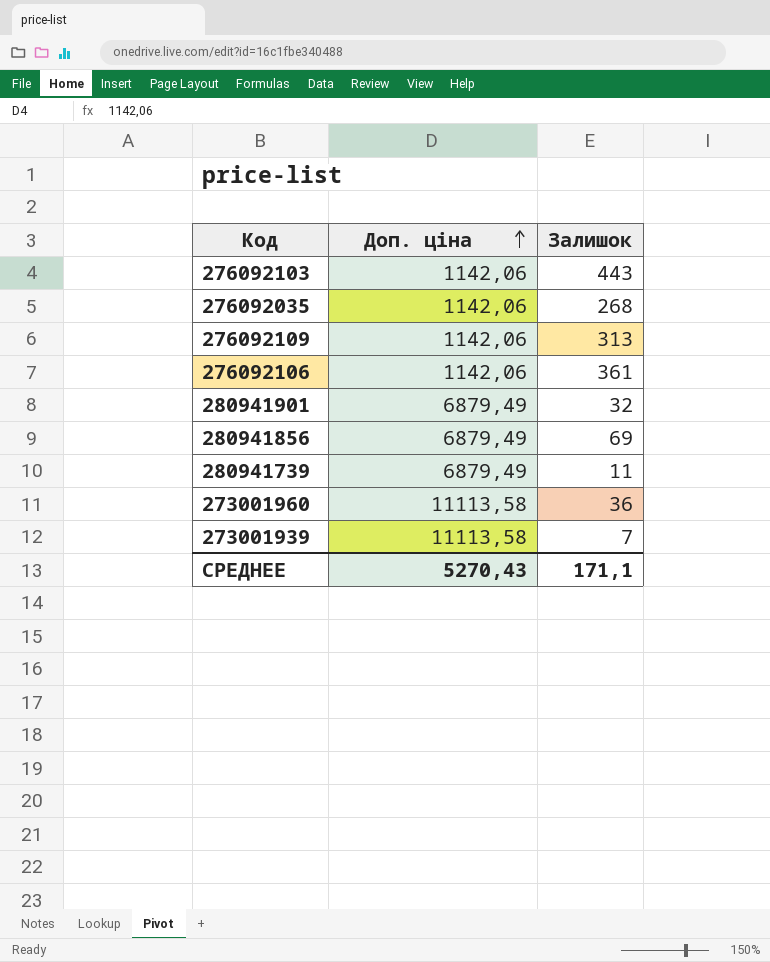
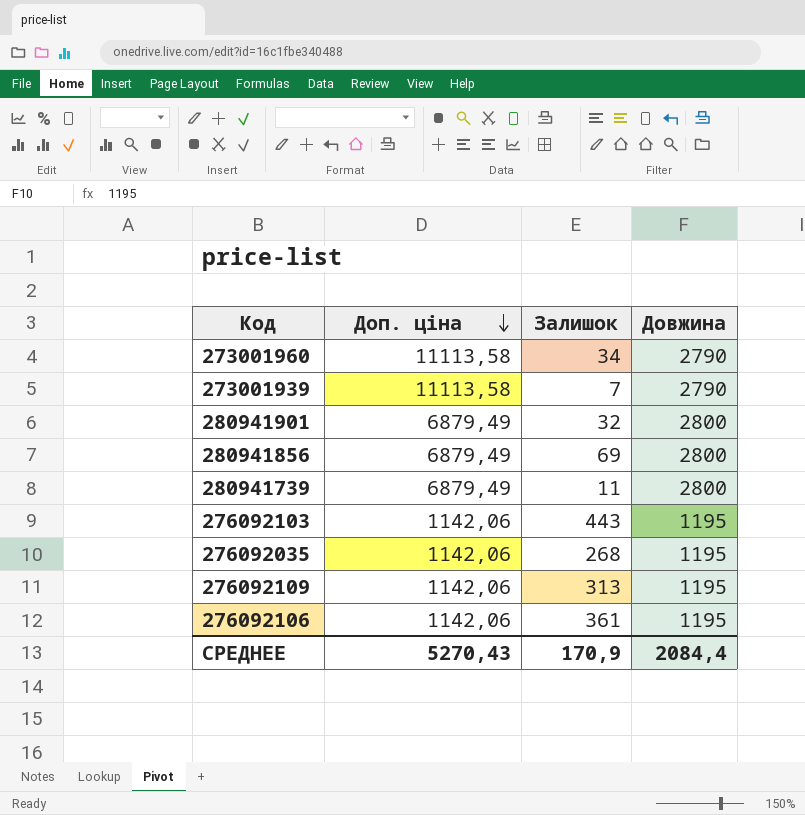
row order: Доп. ціна ascending -> Доп. ціна descending
column Довжина | position: none -> 4
273001960 | Залишок: 36 -> 34
СРЕДНЕЕ | Залишок: 171,1 -> 170,9

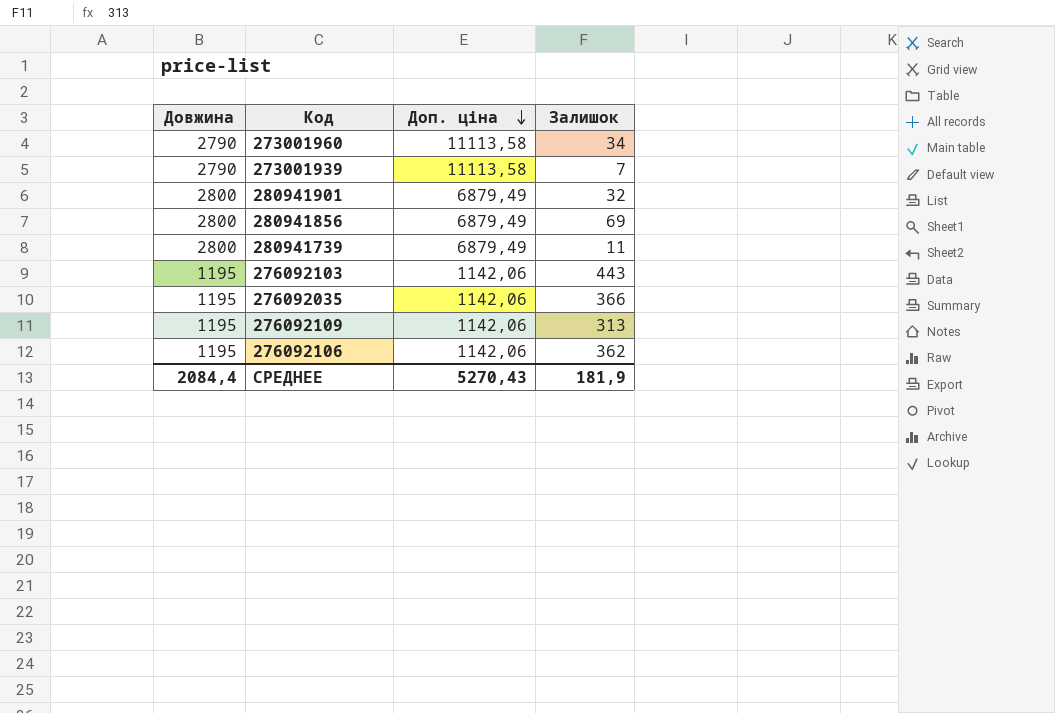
column Довжина | position: 4 -> 1
276092035 | Залишок: 268 -> 366
276092106 | Залишок: 361 -> 362
СРЕДНЕЕ | Залишок: 170,9 -> 181,9

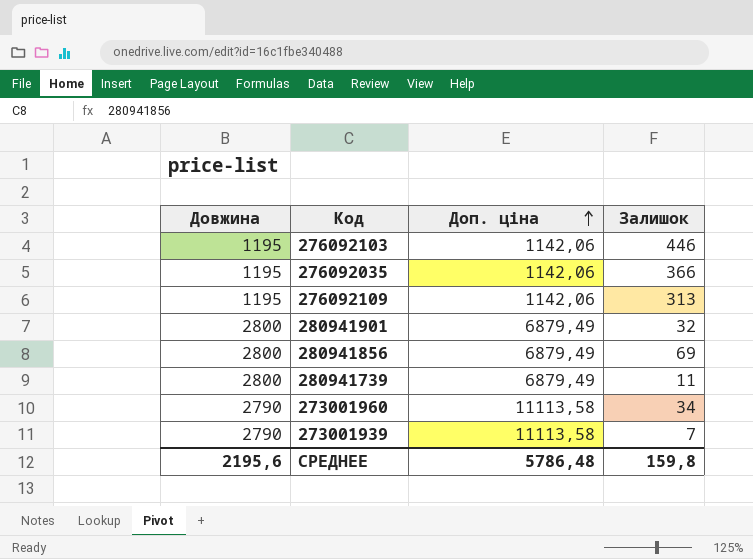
row order: Доп. ціна descending -> Доп. ціна ascending
row 276092106: 1195 | 1142,06 | 362 -> none
276092103 | Залишок: 443 -> 446
СРЕДНЕЕ | Довжина: 2084,4 -> 2195,6
СРЕДНЕЕ | Доп. ціна: 5270,43 -> 5786,48
СРЕДНЕЕ | Залишок: 181,9 -> 159,8

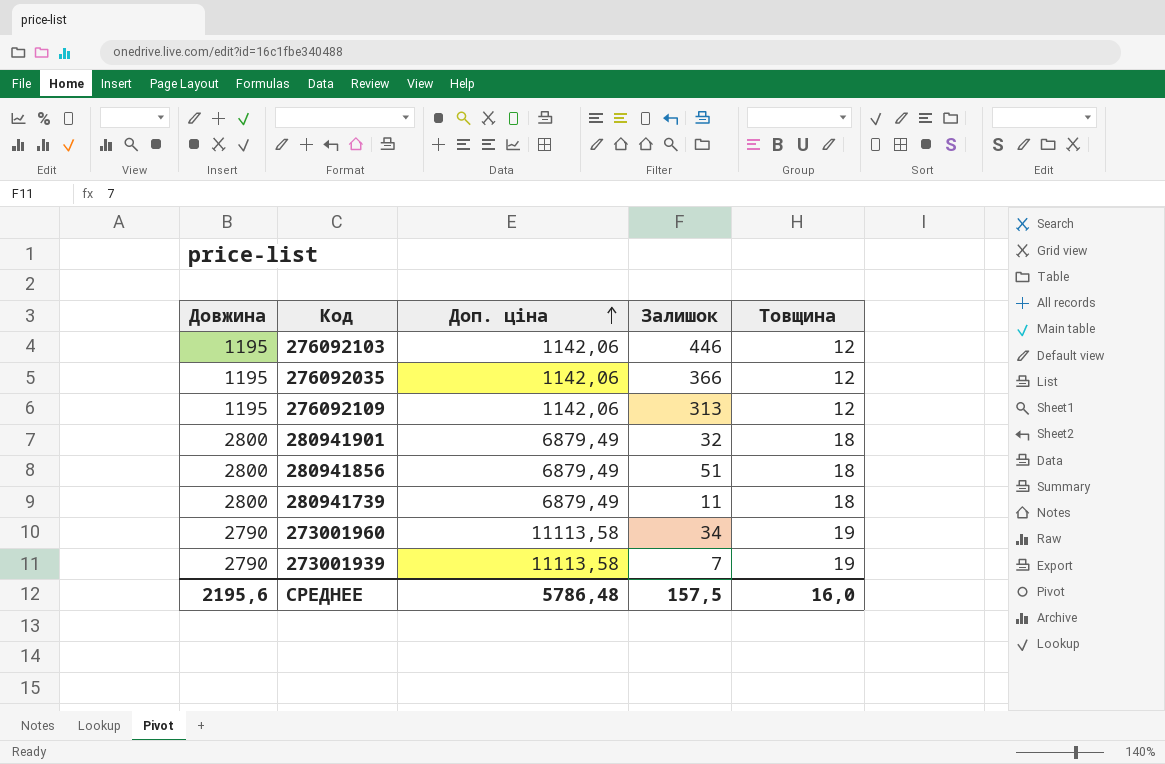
column Товщина | position: none -> 5
280941856 | Залишок: 69 -> 51
СРЕДНЕЕ | Залишок: 159,8 -> 157,5

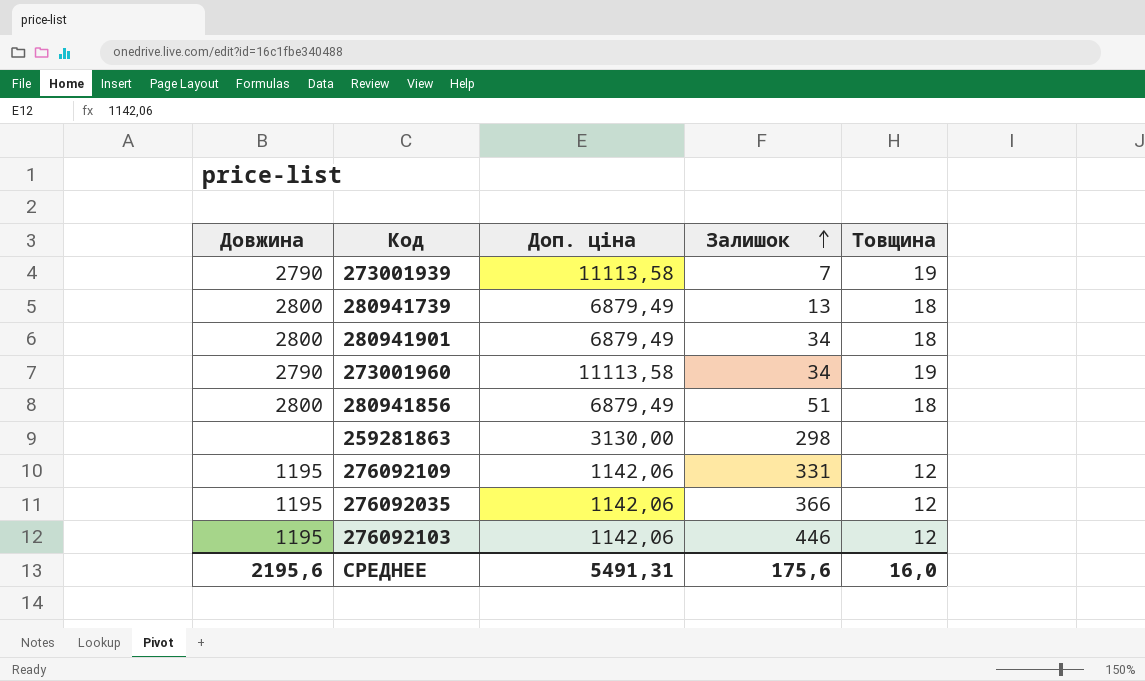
row order: Доп. ціна ascending -> Залишок ascending
280941739 | Залишок: 11 -> 13
280941901 | Залишок: 32 -> 34
row 259281863: none -> none | 3130,00 | 298 | none
276092109 | Залишок: 313 -> 331
СРЕДНЕЕ | Доп. ціна: 5786,48 -> 5491,31
СРЕДНЕЕ | Залишок: 157,5 -> 175,6

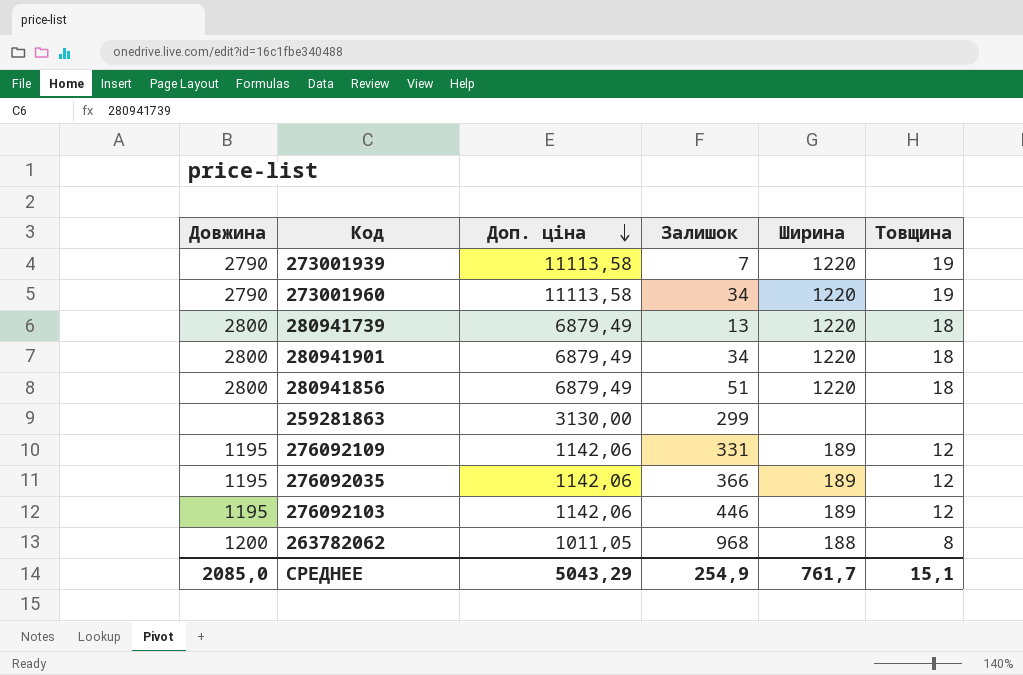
row order: Залишок ascending -> Доп. ціна descending
column Ширина | position: none -> 5
259281863 | Залишок: 298 -> 299
row 263782062: none -> 1200 | 1011,05 | 968 | 188 | 8
СРЕДНЕЕ | Довжина: 2195,6 -> 2085,0
СРЕДНЕЕ | Доп. ціна: 5491,31 -> 5043,29
СРЕДНЕЕ | Залишок: 175,6 -> 254,9
СРЕДНЕЕ | Товщина: 16,0 -> 15,1

